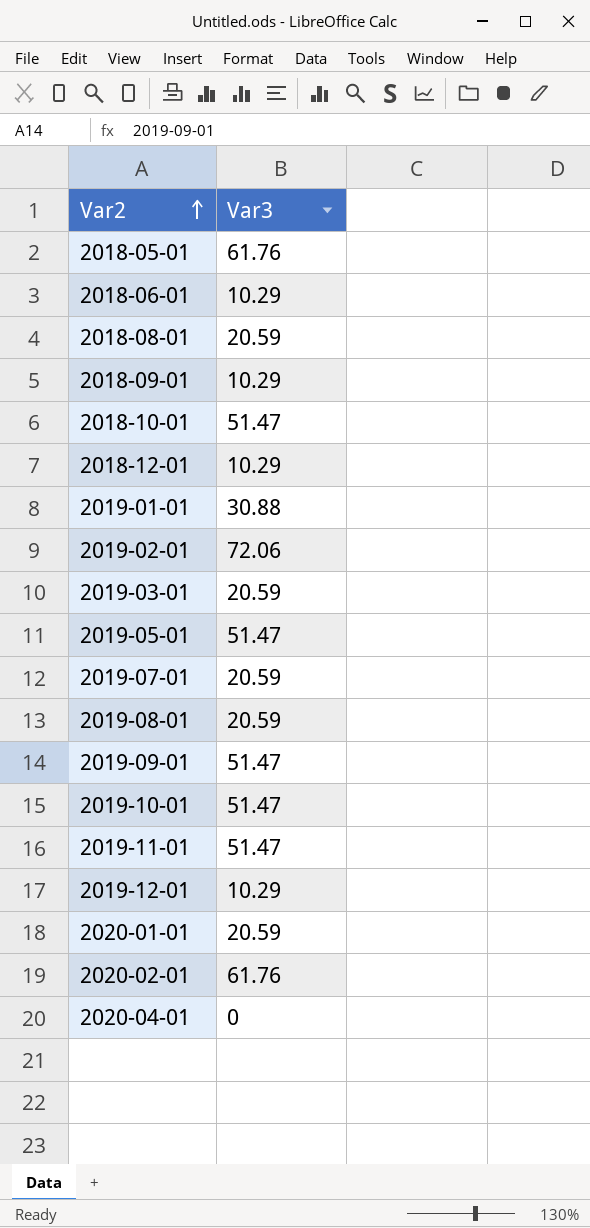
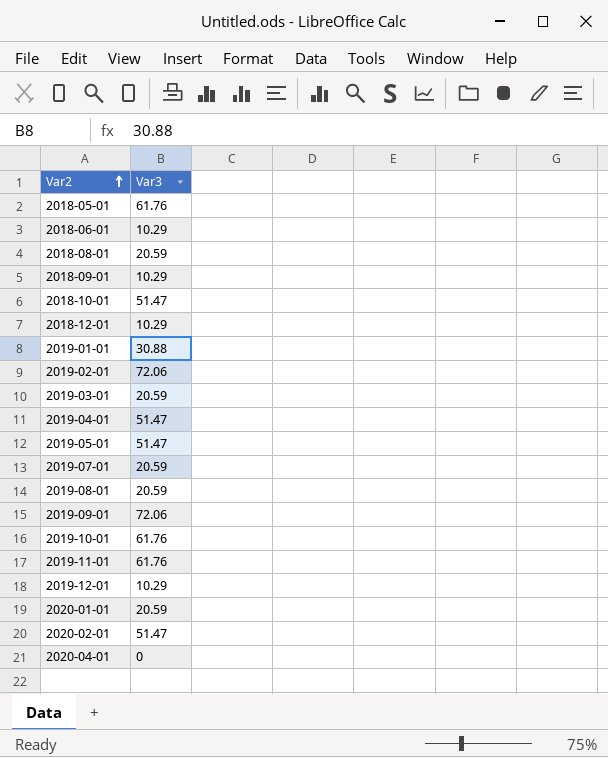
row 2019-04-01: none -> 51.47
2019-09-01 | Var3: 51.47 -> 72.06
2019-10-01 | Var3: 51.47 -> 61.76
2019-11-01 | Var3: 51.47 -> 61.76
2020-02-01 | Var3: 61.76 -> 51.47

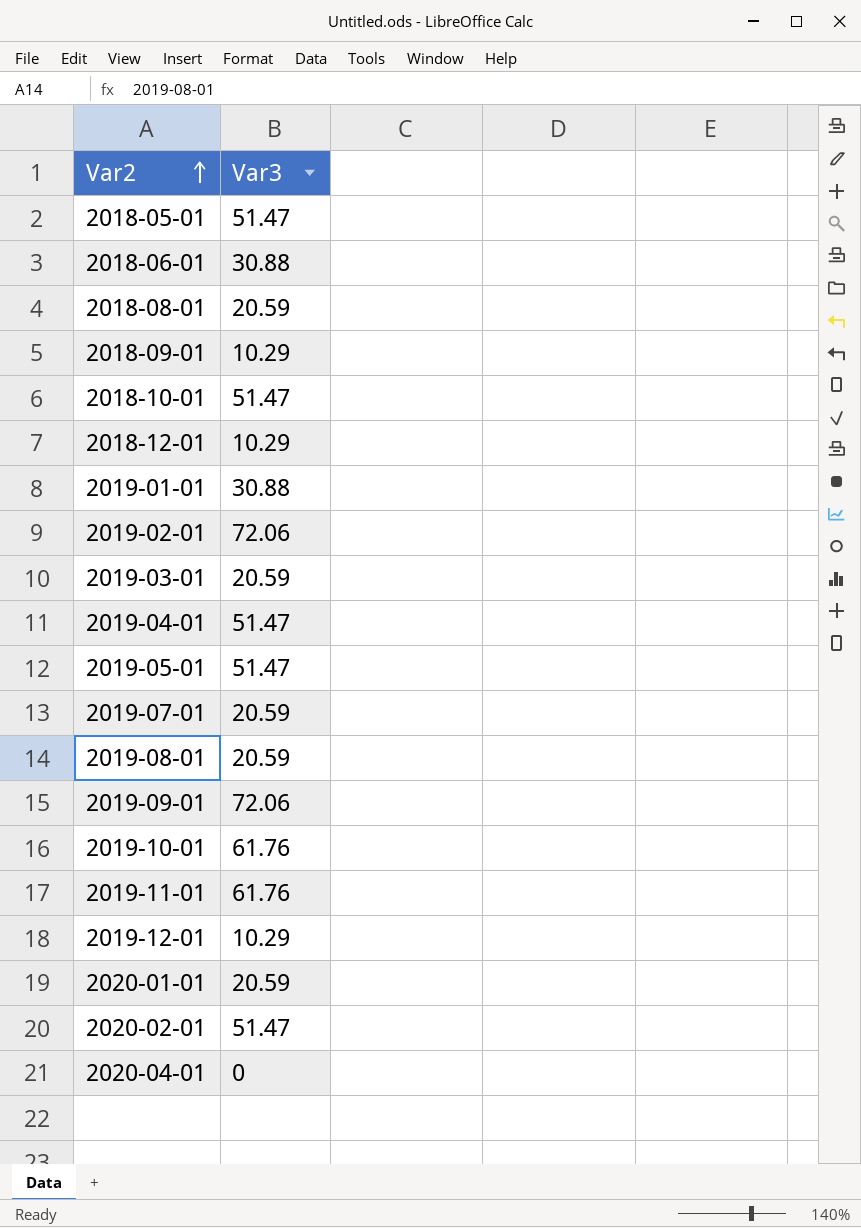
2018-05-01 | Var3: 61.76 -> 51.47
2018-06-01 | Var3: 10.29 -> 30.88

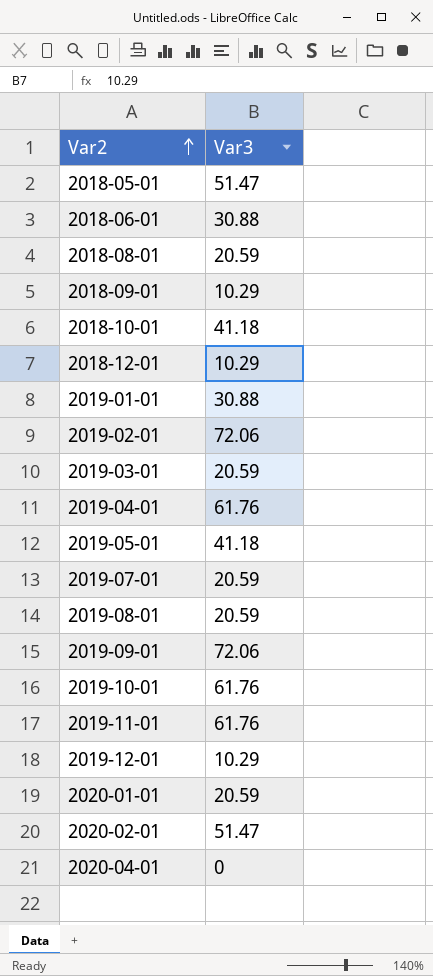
2018-10-01 | Var3: 51.47 -> 41.18
2019-04-01 | Var3: 51.47 -> 61.76
2019-05-01 | Var3: 51.47 -> 41.18

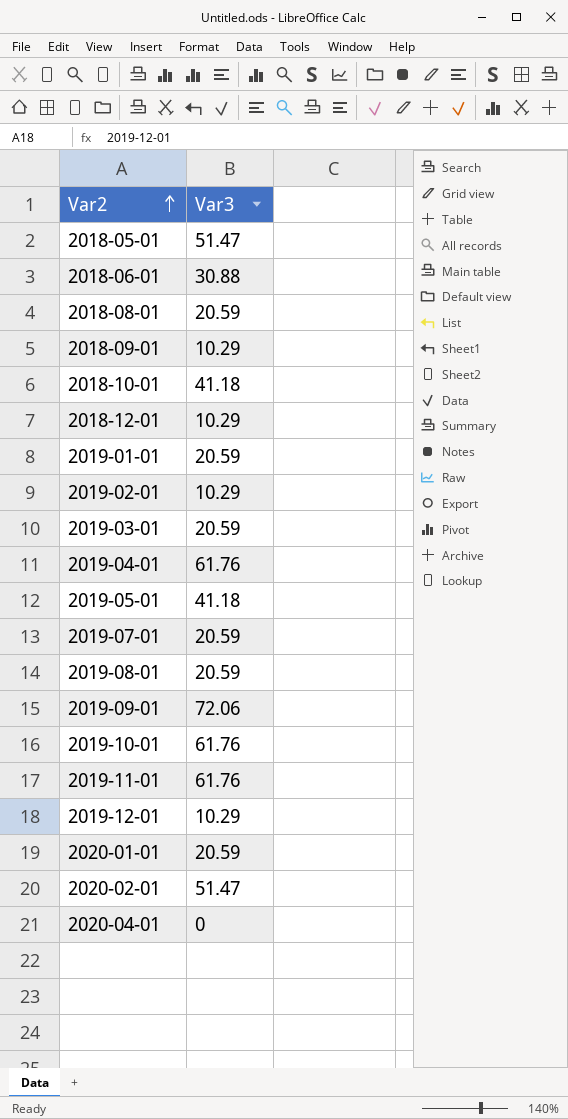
2019-01-01 | Var3: 30.88 -> 20.59
2019-02-01 | Var3: 72.06 -> 10.29

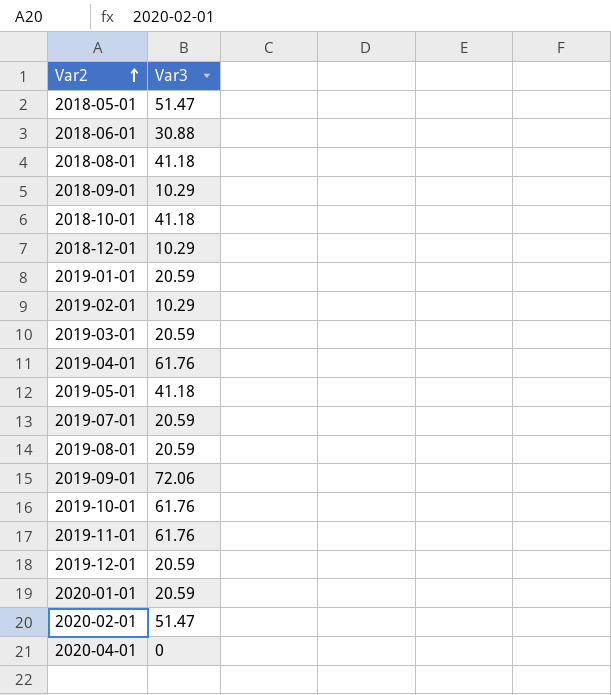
2018-08-01 | Var3: 20.59 -> 41.18
2019-12-01 | Var3: 10.29 -> 20.59

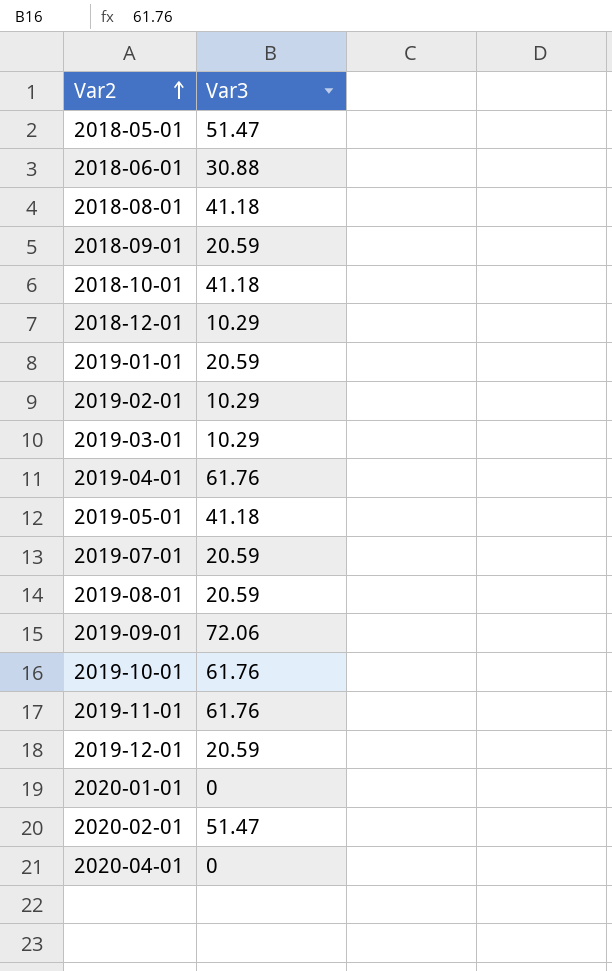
2018-09-01 | Var3: 10.29 -> 20.59
2019-03-01 | Var3: 20.59 -> 10.29
2020-01-01 | Var3: 20.59 -> 0

